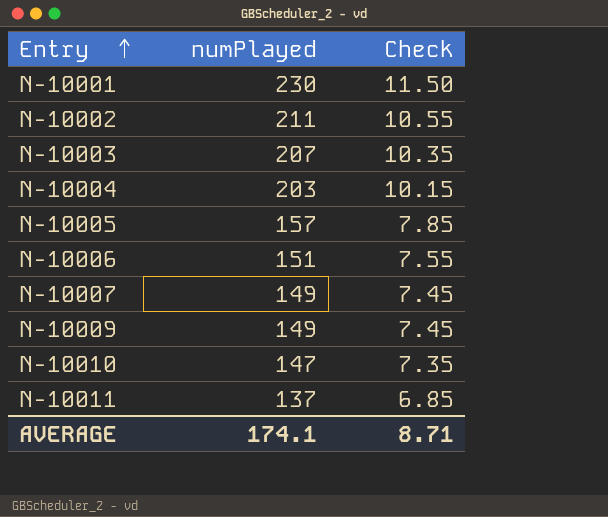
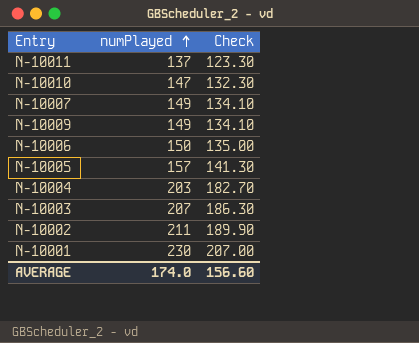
row order: Entry ascending -> numPlayed ascending
column Check | formula: [numPlayed] * 0.05 -> [numPlayed] * 0.9
N-10006 | numPlayed: 151 -> 150
AVERAGE | numPlayed: 174.1 -> 174.0
AVERAGE | Check: 8.71 -> 156.60

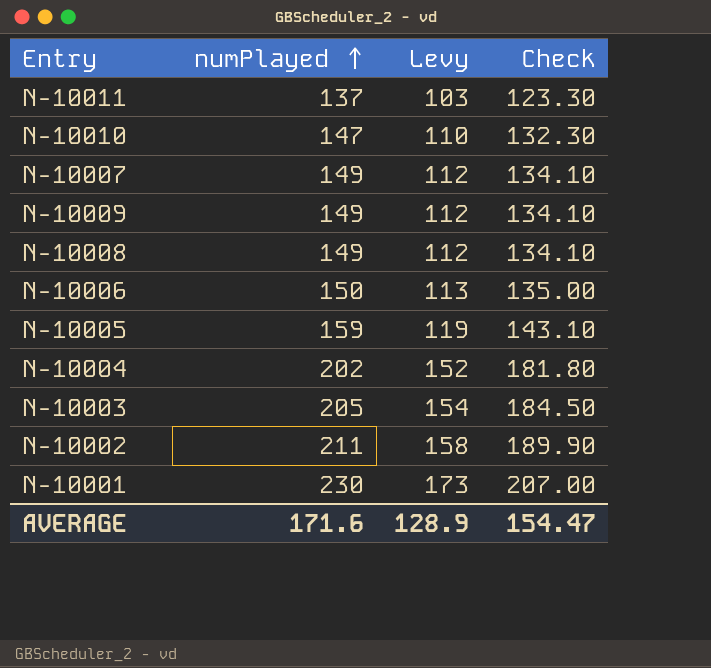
column Levy | formula: none -> [numPlayed] * 0.75
row N-10008: none -> 149 | 112 | 134.10
N-10005 | numPlayed: 157 -> 159
N-10005 | Check: 141.30 -> 143.10
N-10004 | numPlayed: 203 -> 202
N-10004 | Check: 182.70 -> 181.80
N-10003 | numPlayed: 207 -> 205
N-10003 | Check: 186.30 -> 184.50
AVERAGE | numPlayed: 174.0 -> 171.6
AVERAGE | Check: 156.60 -> 154.47

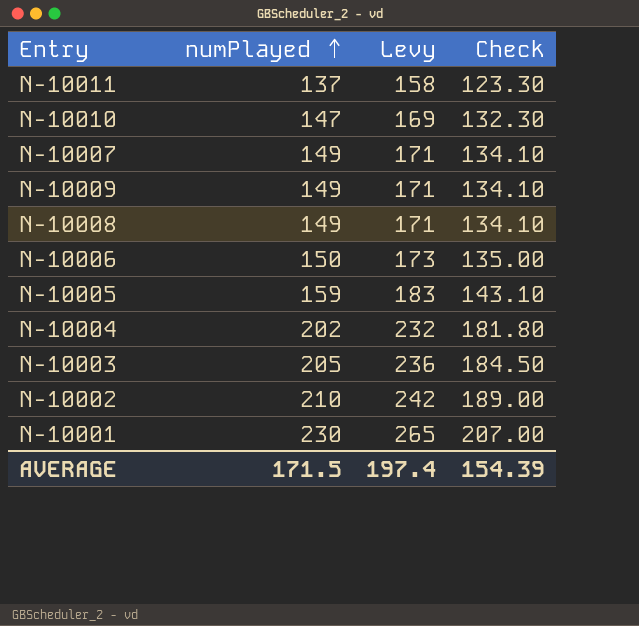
column Levy | formula: [numPlayed] * 0.75 -> [numPlayed] * 1.15
N-10002 | numPlayed: 211 -> 210
N-10002 | Check: 189.90 -> 189.00
AVERAGE | numPlayed: 171.6 -> 171.5
AVERAGE | Levy: 128.9 -> 197.4
AVERAGE | Check: 154.47 -> 154.39

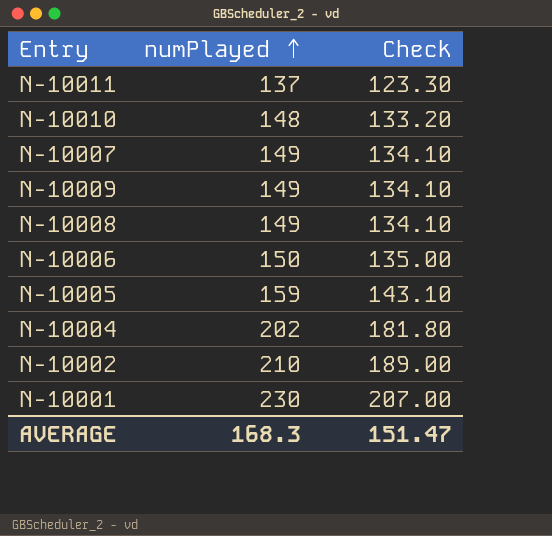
column Levy | formula: [numPlayed] * 1.15 -> none
row N-10003: 205 | 236 | 184.50 -> none
N-10010 | numPlayed: 147 -> 148
N-10010 | Check: 132.30 -> 133.20
AVERAGE | numPlayed: 171.5 -> 168.3
AVERAGE | Check: 154.39 -> 151.47

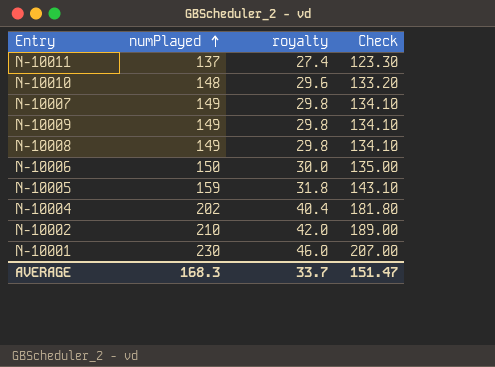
column royalty | formula: none -> [numPlayed] * 0.2

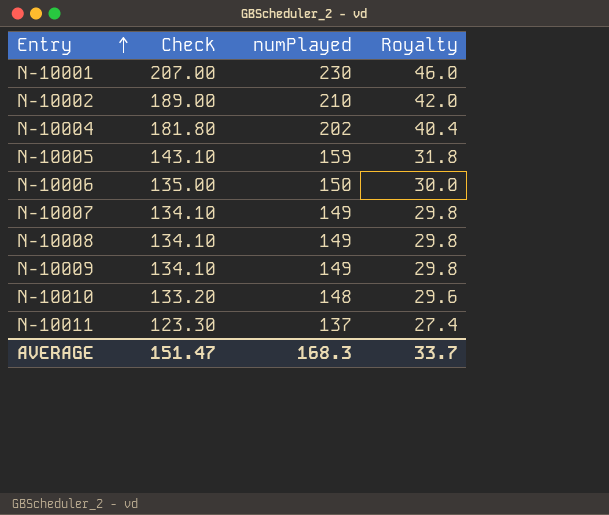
row order: numPlayed ascending -> Entry ascending
column Check | position: 4 -> 2
column name: royalty -> Royalty

